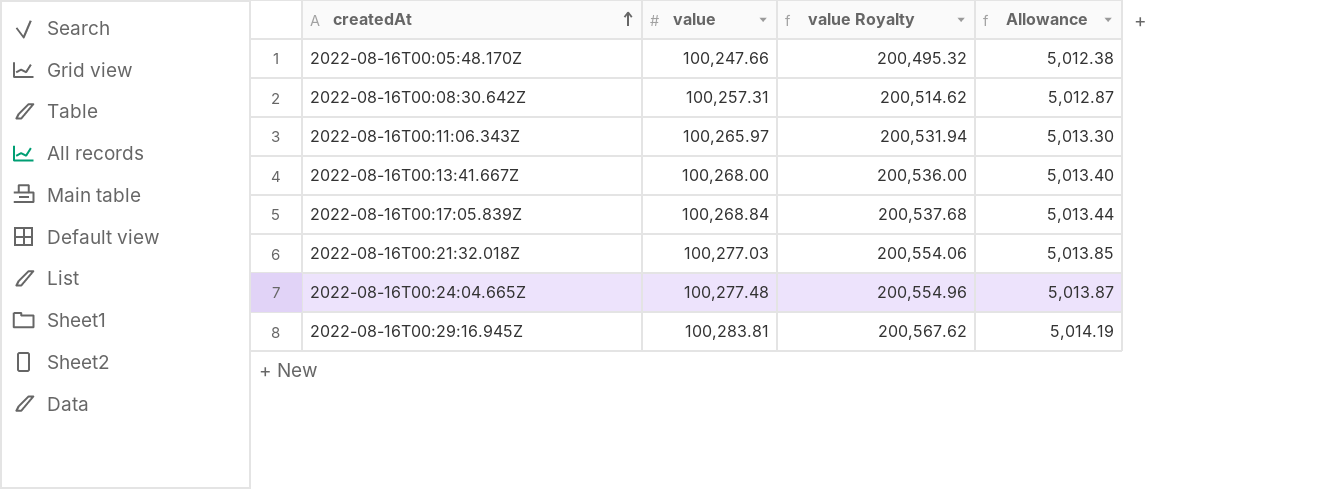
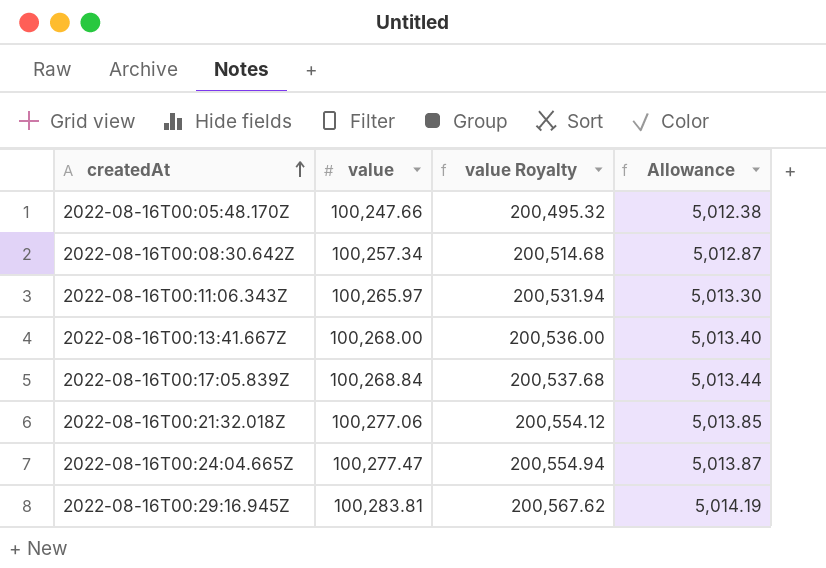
2022-08-16T00:08:30.642Z | value: 100,257.31 -> 100,257.34
2022-08-16T00:08:30.642Z | value Royalty: 200,514.62 -> 200,514.68
2022-08-16T00:21:32.018Z | value: 100,277.03 -> 100,277.06
2022-08-16T00:21:32.018Z | value Royalty: 200,554.06 -> 200,554.12
2022-08-16T00:24:04.665Z | value: 100,277.48 -> 100,277.47
2022-08-16T00:24:04.665Z | value Royalty: 200,554.96 -> 200,554.94

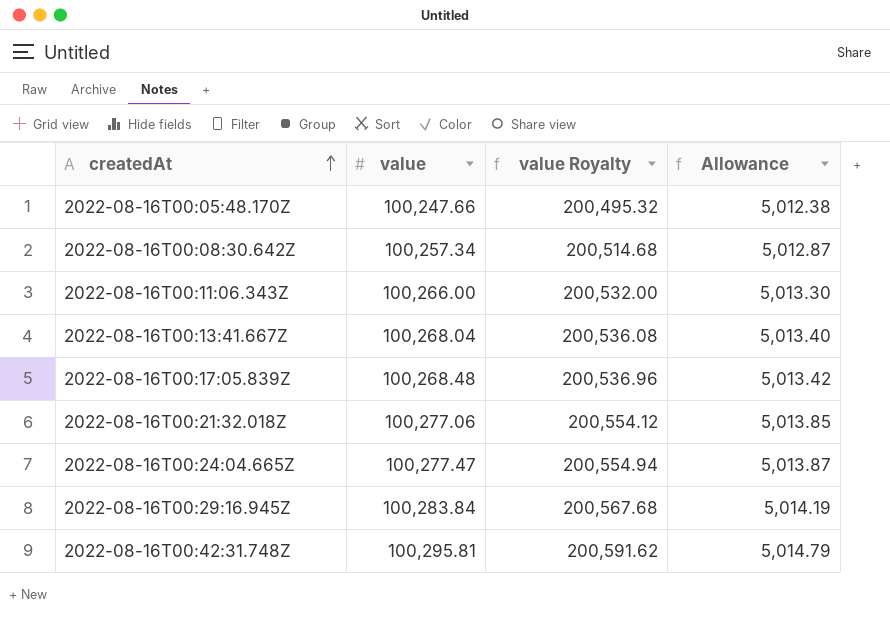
2022-08-16T00:11:06.343Z | value: 100,265.97 -> 100,266.00
2022-08-16T00:11:06.343Z | value Royalty: 200,531.94 -> 200,532.00
2022-08-16T00:13:41.667Z | value: 100,268.00 -> 100,268.04
2022-08-16T00:13:41.667Z | value Royalty: 200,536.00 -> 200,536.08
2022-08-16T00:17:05.839Z | value: 100,268.84 -> 100,268.48
2022-08-16T00:17:05.839Z | value Royalty: 200,537.68 -> 200,536.96
2022-08-16T00:17:05.839Z | Allowance: 5,013.44 -> 5,013.42
2022-08-16T00:29:16.945Z | value: 100,283.81 -> 100,283.84
2022-08-16T00:29:16.945Z | value Royalty: 200,567.62 -> 200,567.68
row 2022-08-16T00:42:31.748Z: none -> 100,295.81 | 200,591.62 | 5,014.79

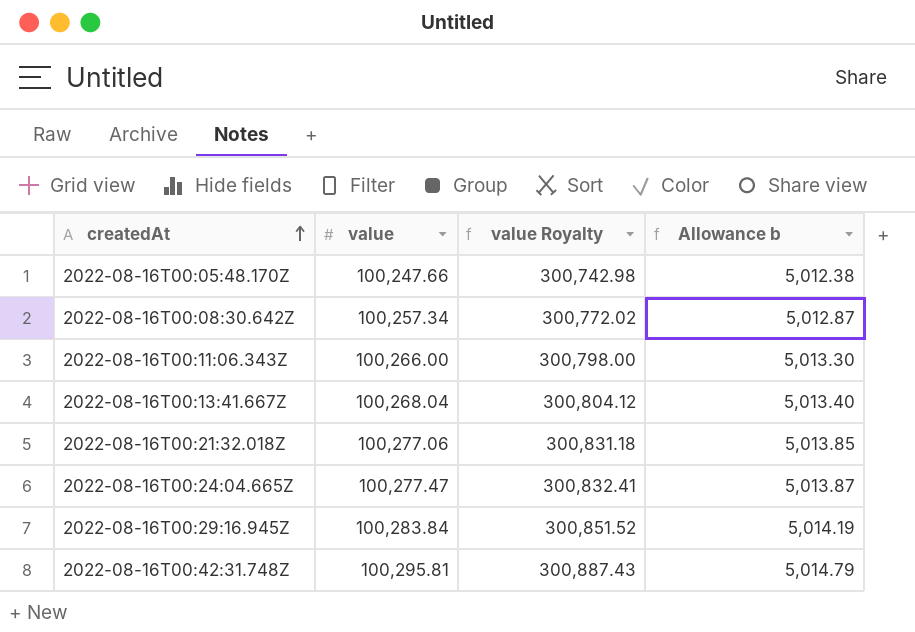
column value Royalty | formula: [value] * 2 -> [value] * 3
column name: Allowance -> Allowance b
row 2022-08-16T00:17:05.839Z: 100,268.48 | 200,536.96 | 5,013.42 -> none

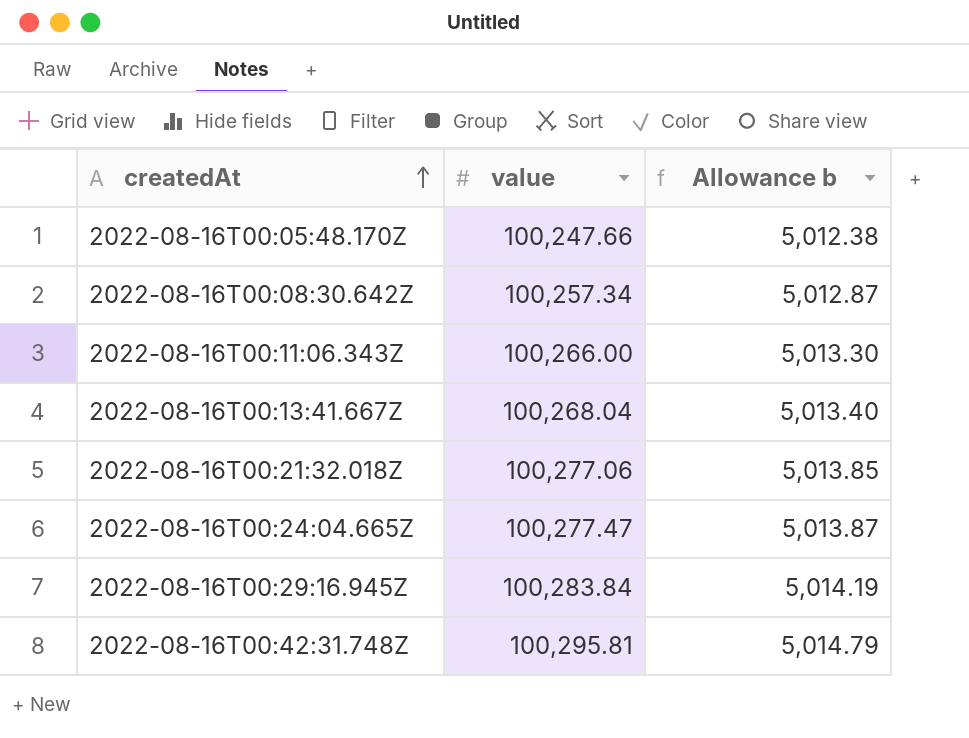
column value Royalty | formula: [value] * 3 -> none

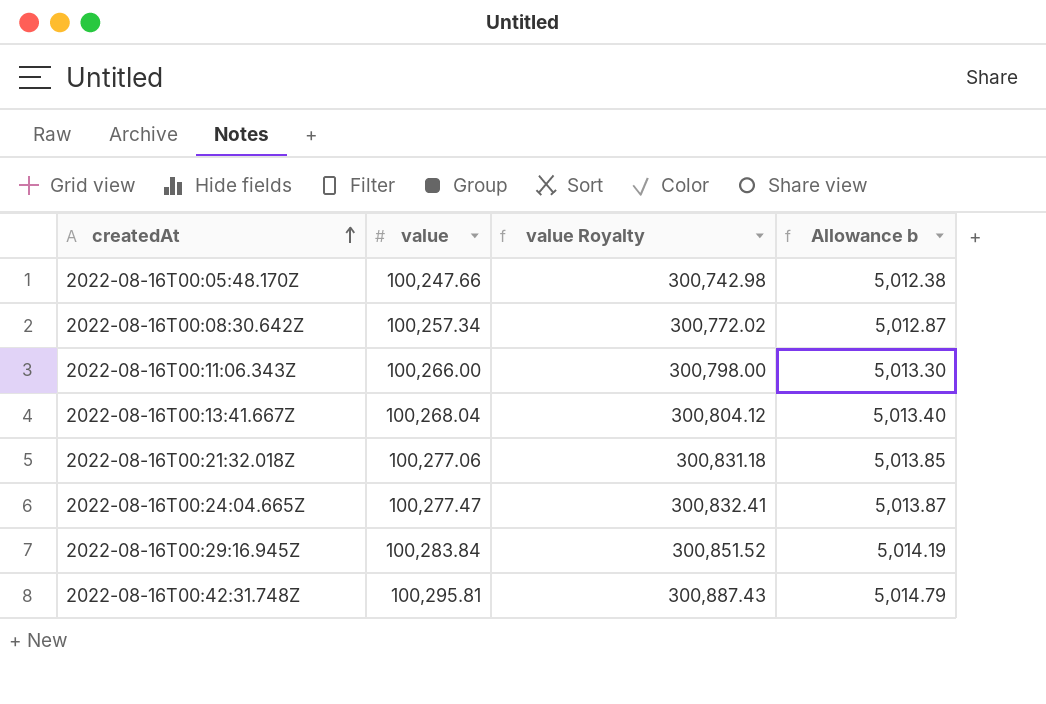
column value Royalty | formula: none -> [value] * 3

